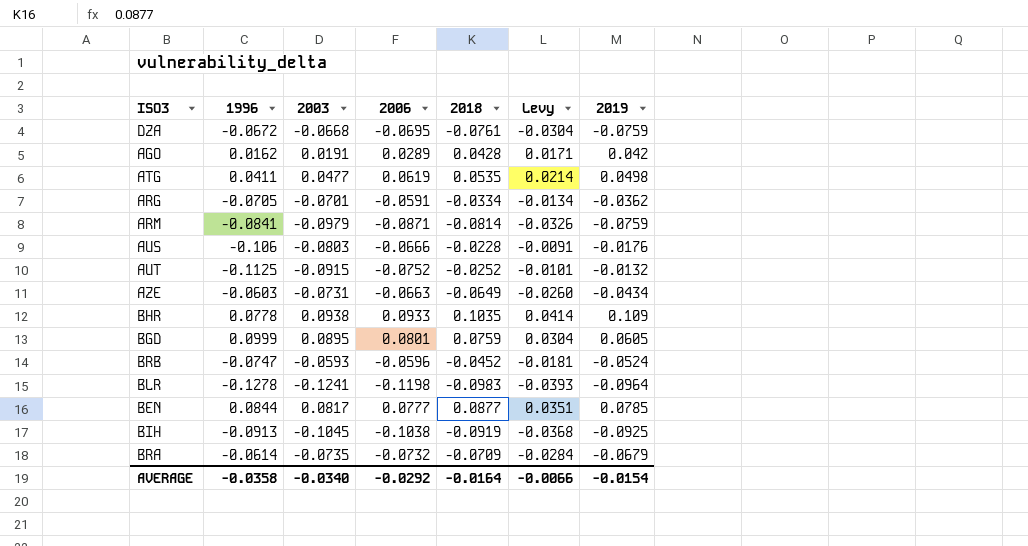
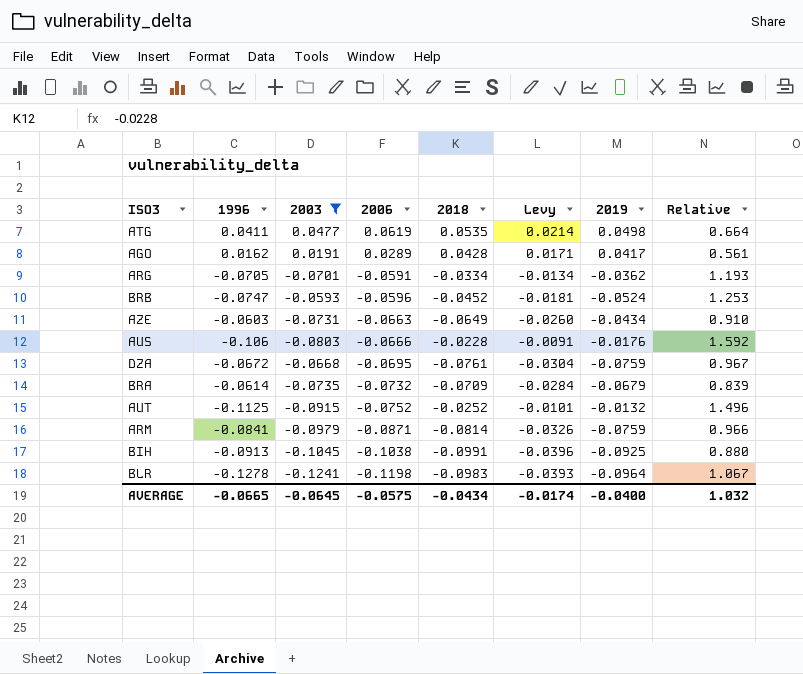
filter: none -> 2003 <= 0.0477
row order: none -> 2006 descending
column Relative | formula: none -> [1996] / [2006]
AGO | 2019: 0.042 -> 0.0417
BIH | 2018: -0.0919 -> -0.0991
BIH | Levy: -0.0368 -> -0.0396
AVERAGE | 1996: -0.0358 -> -0.0665
AVERAGE | 2003: -0.0340 -> -0.0645
AVERAGE | 2006: -0.0292 -> -0.0575
AVERAGE | 2018: -0.0164 -> -0.0434
AVERAGE | Levy: -0.0066 -> -0.0174
AVERAGE | 2019: -0.0154 -> -0.0400

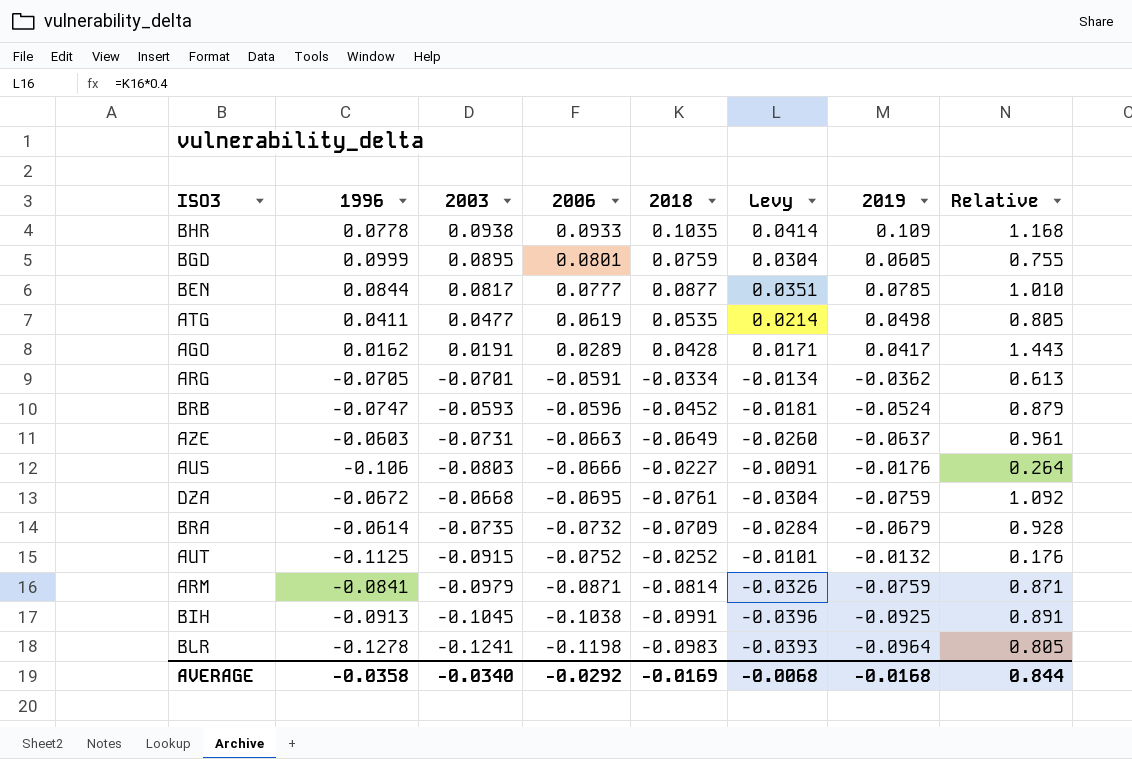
filter: 2003 <= 0.0477 -> none
column Relative | formula: [1996] / [2006] -> [2019] / [2006]
AZE | 2019: -0.0434 -> -0.0637
AUS | 2018: -0.0228 -> -0.0227
AVERAGE | 1996: -0.0665 -> -0.0358
AVERAGE | 2003: -0.0645 -> -0.0340
AVERAGE | 2006: -0.0575 -> -0.0292
AVERAGE | 2018: -0.0434 -> -0.0169
AVERAGE | Levy: -0.0174 -> -0.0068
AVERAGE | 2019: -0.0400 -> -0.0168
AVERAGE | Relative: 1.032 -> 0.844

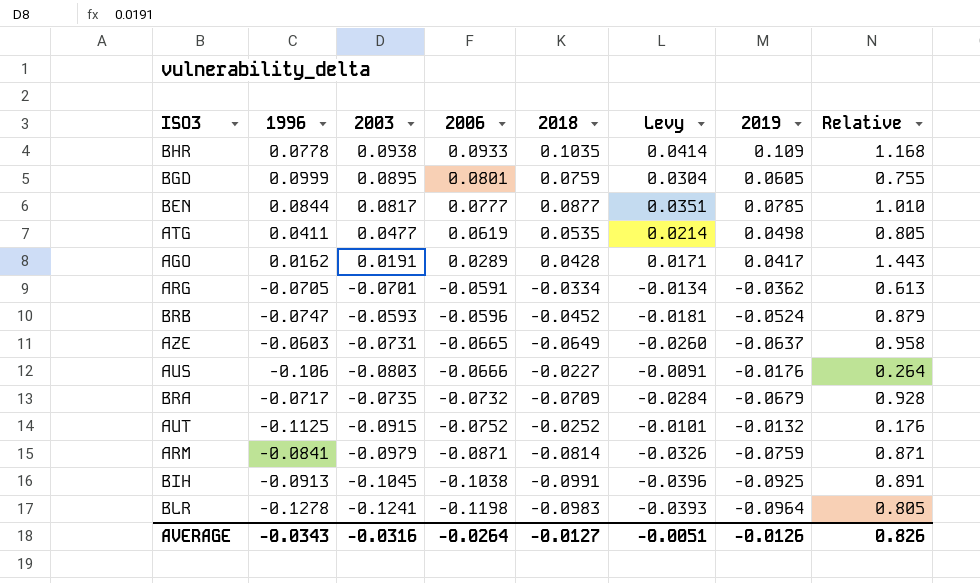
row DZA: -0.0672 | -0.0668 | -0.0695 | -0.0761 | -0.0304 | -0.0759 | 1.092 -> none
AZE | 2006: -0.0663 -> -0.0665
AZE | Relative: 0.961 -> 0.958
BRA | 1996: -0.0614 -> -0.0717
AVERAGE | 1996: -0.0358 -> -0.0343
AVERAGE | 2003: -0.0340 -> -0.0316
AVERAGE | 2006: -0.0292 -> -0.0264
AVERAGE | 2018: -0.0169 -> -0.0127
AVERAGE | Levy: -0.0068 -> -0.0051
AVERAGE | 2019: -0.0168 -> -0.0126
AVERAGE | Relative: 0.844 -> 0.826

